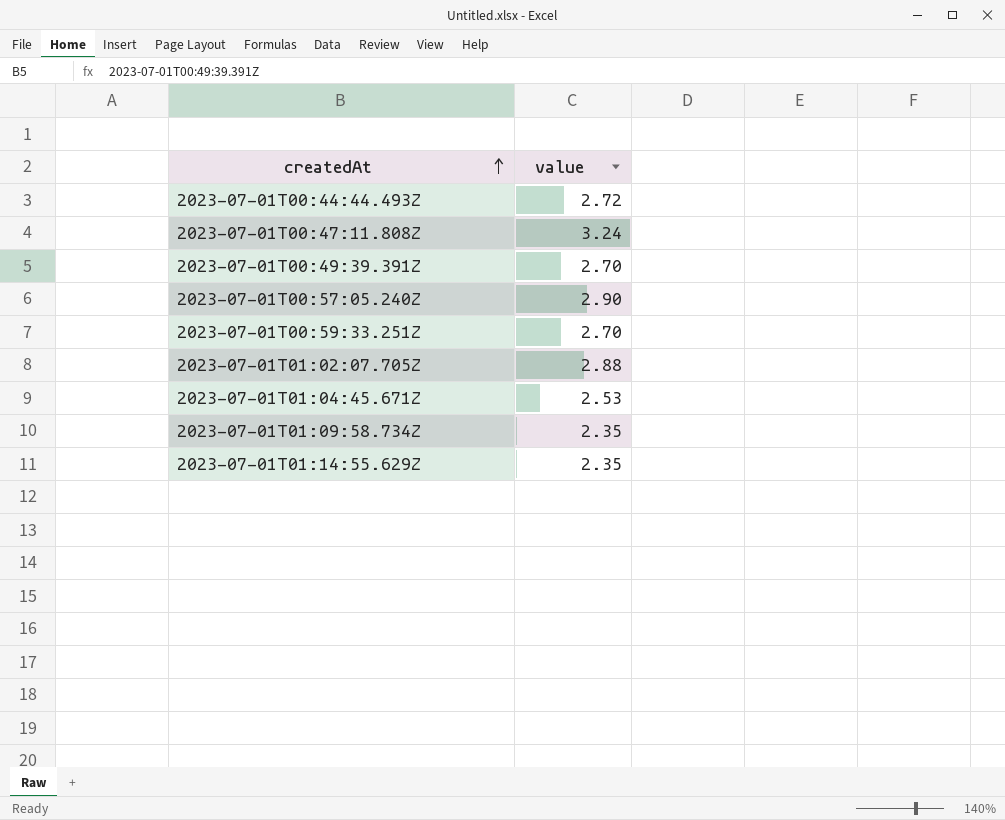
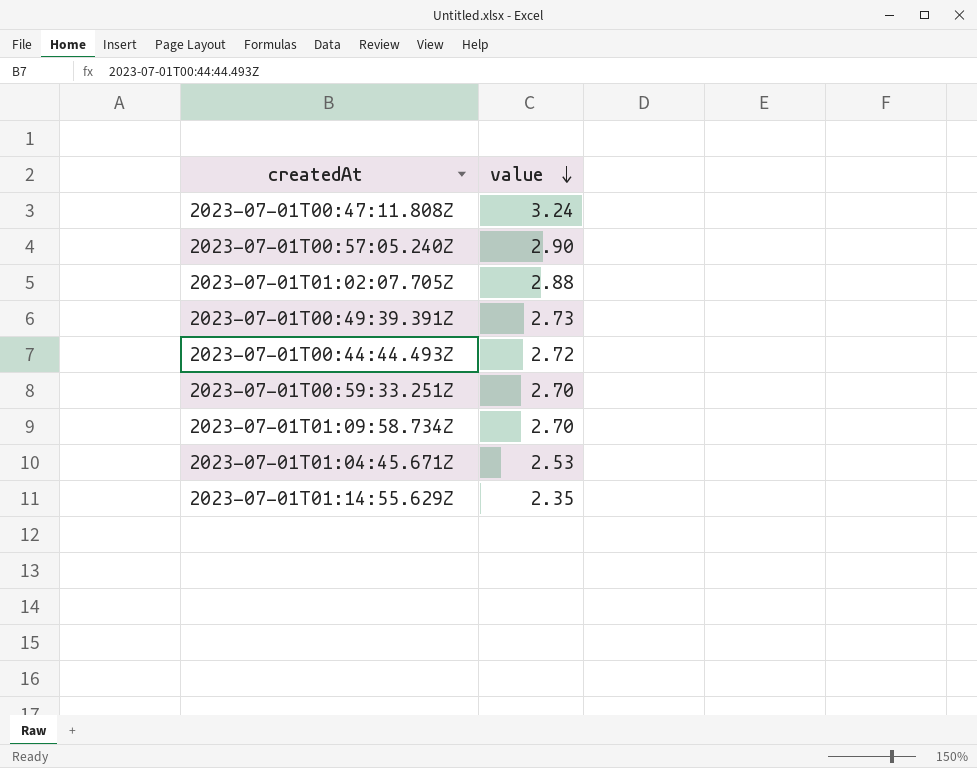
row order: createdAt ascending -> value descending
2023-07-01T00:49:39.391Z | value: 2.70 -> 2.73
2023-07-01T01:09:58.734Z | value: 2.35 -> 2.70

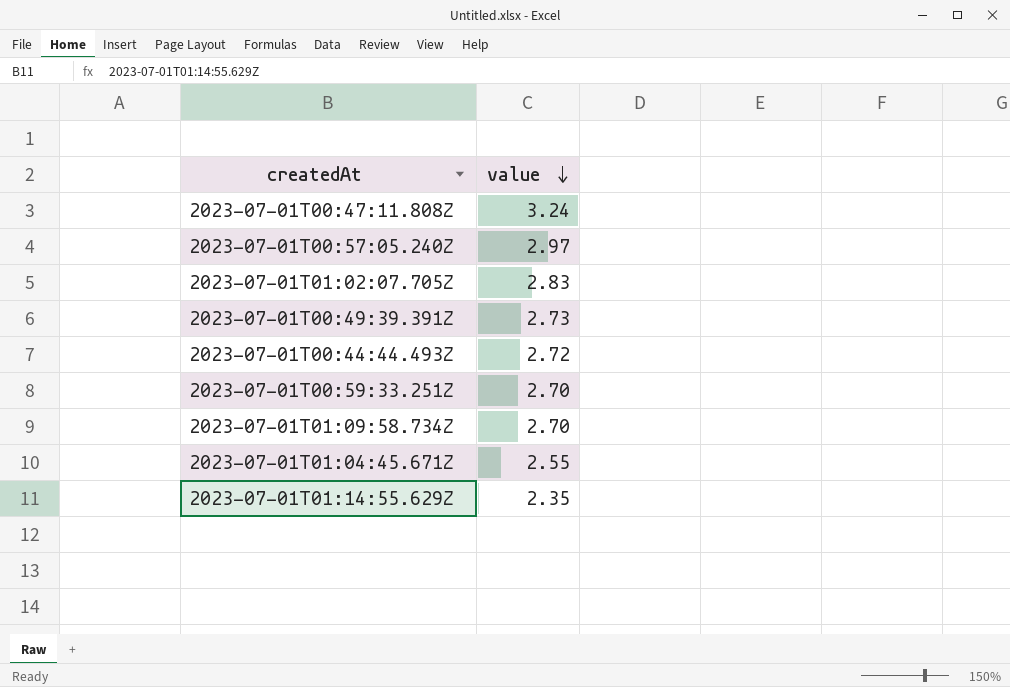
2023-07-01T00:57:05.240Z | value: 2.90 -> 2.97
2023-07-01T01:02:07.705Z | value: 2.88 -> 2.83
2023-07-01T01:04:45.671Z | value: 2.53 -> 2.55

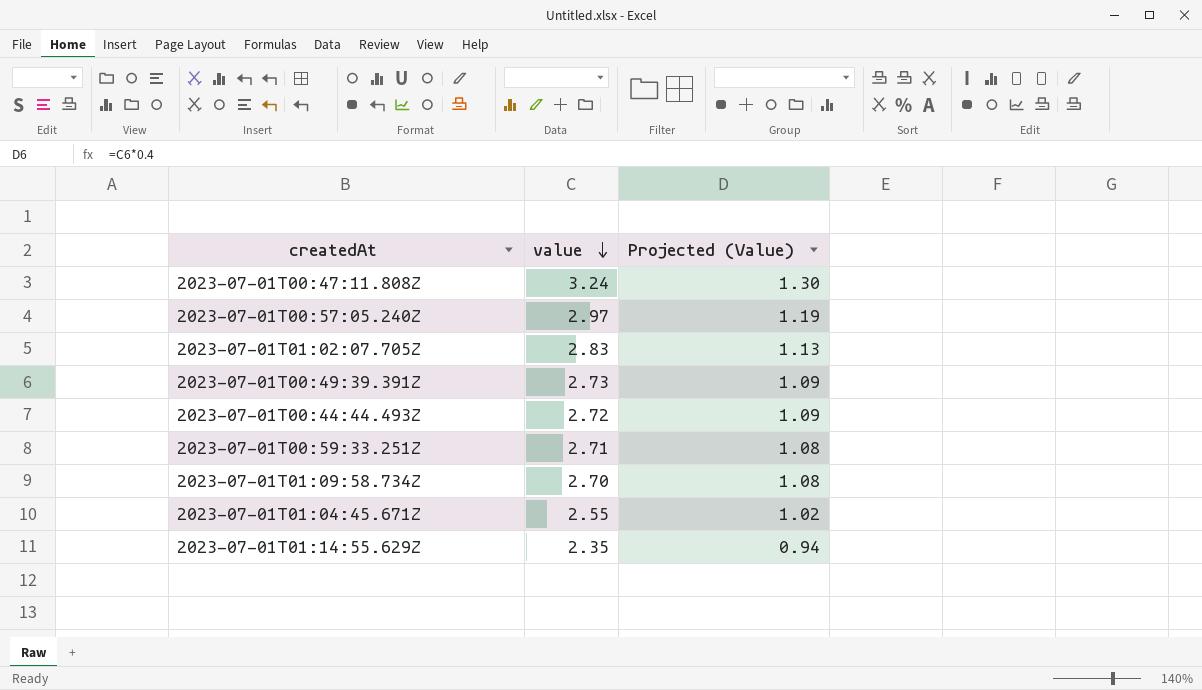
column Projected (Value) | formula: none -> [value] * 0.4
2023-07-01T00:59:33.251Z | value: 2.70 -> 2.71

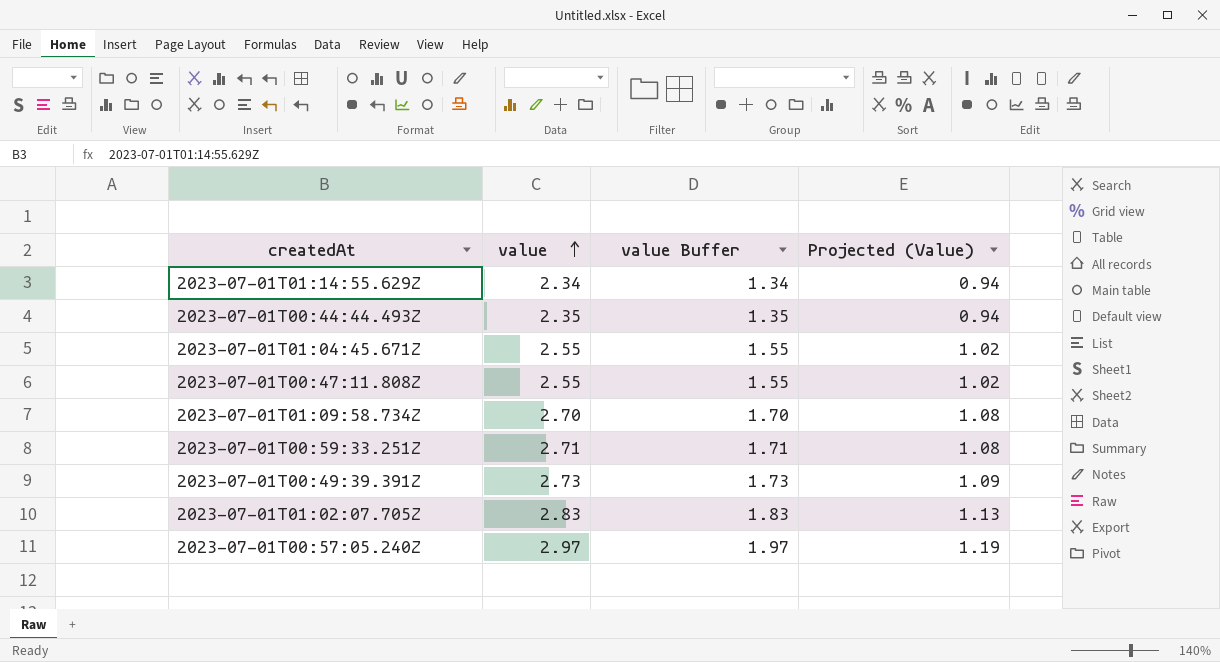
row order: value descending -> value ascending
column value Buffer | formula: none -> [value] - 1
2023-07-01T01:14:55.629Z | value: 2.35 -> 2.34
2023-07-01T00:44:44.493Z | value: 2.72 -> 2.35
2023-07-01T00:44:44.493Z | Projected (Value): 1.09 -> 0.94
2023-07-01T00:47:11.808Z | value: 3.24 -> 2.55
2023-07-01T00:47:11.808Z | Projected (Value): 1.30 -> 1.02

